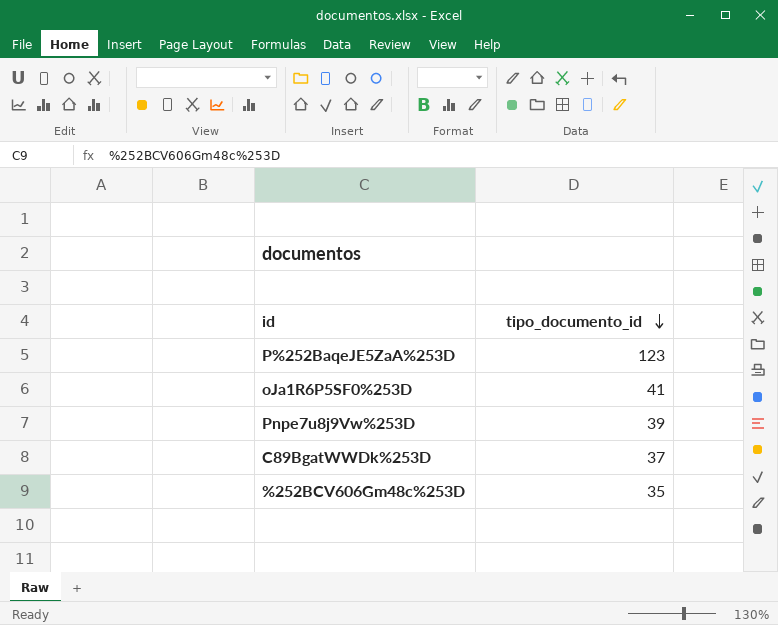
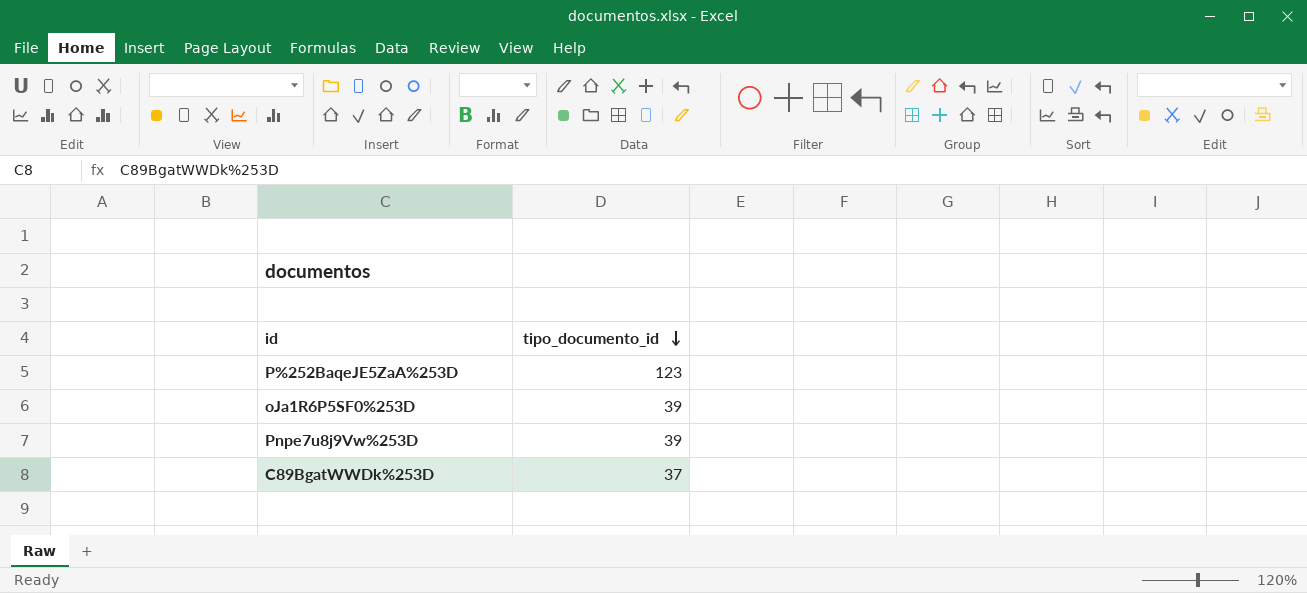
row %252BCV606Gm48c%253D: 35 -> none
oJa1R6P5SF0%253D | tipo_documento_id: 41 -> 39

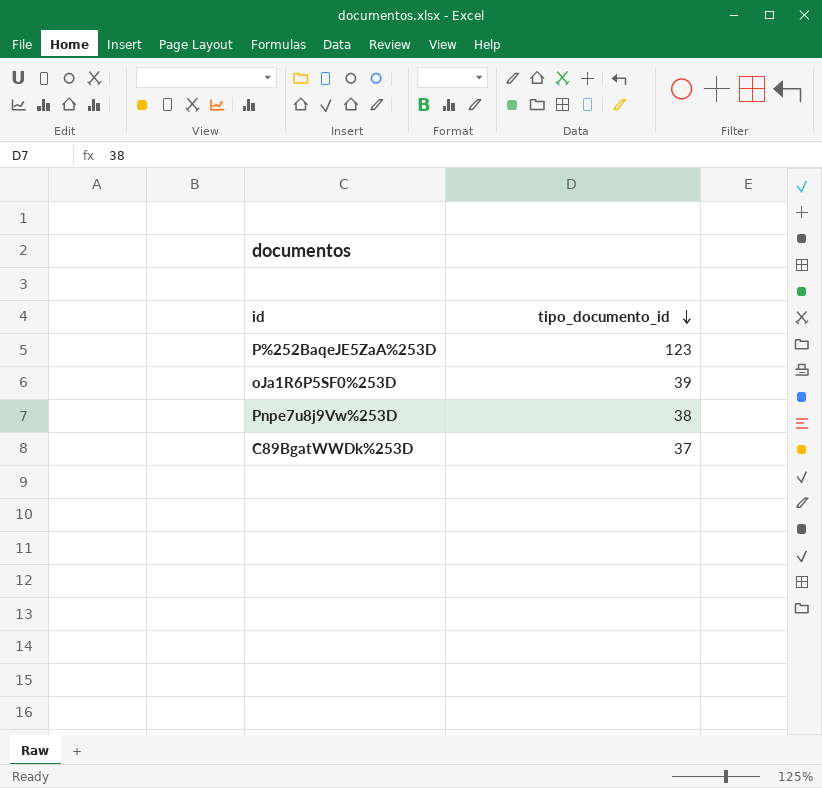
Pnpe7u8j9Vw%253D | tipo_documento_id: 39 -> 38

